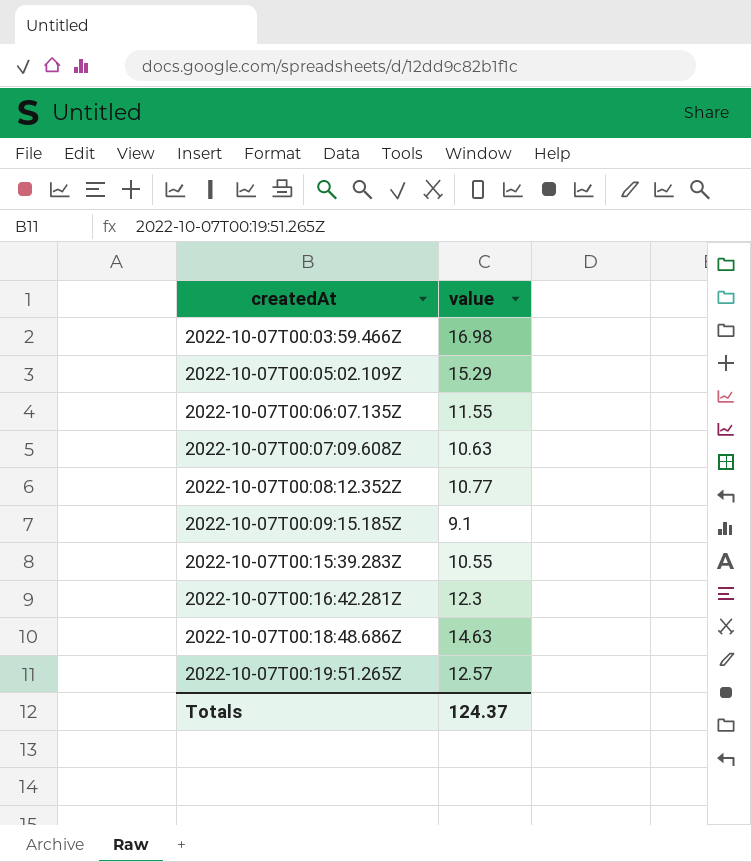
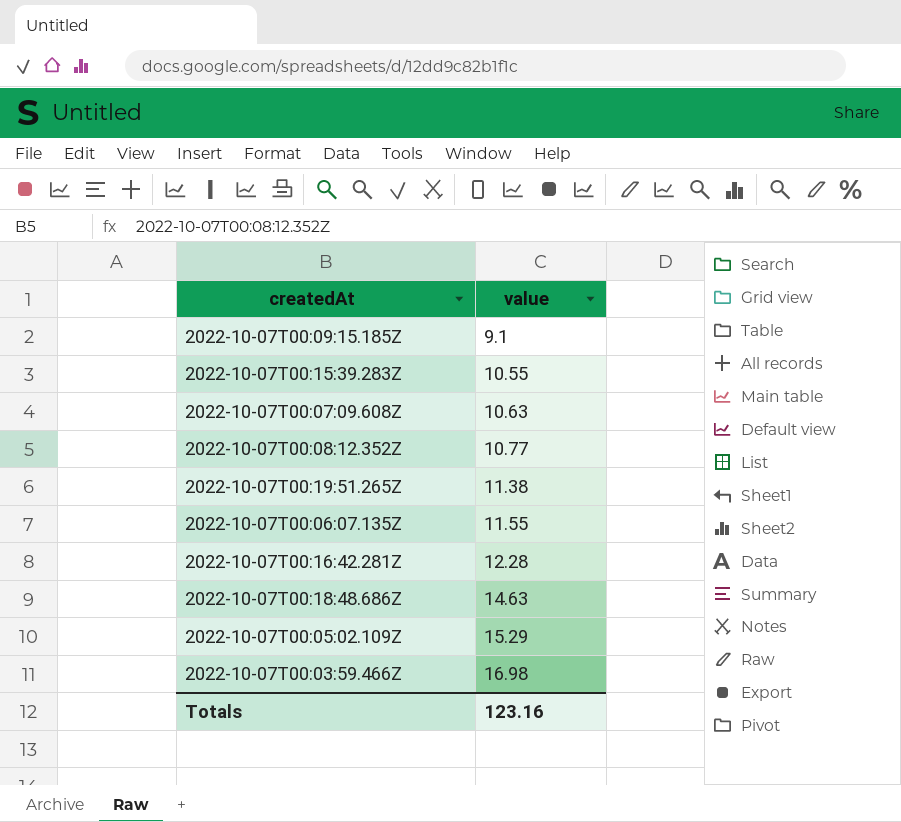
row order: createdAt ascending -> value ascending
2022-10-07T00:19:51.265Z | value: 12.57 -> 11.38
2022-10-07T00:16:42.281Z | value: 12.3 -> 12.28
Totals | value: 124.37 -> 123.16

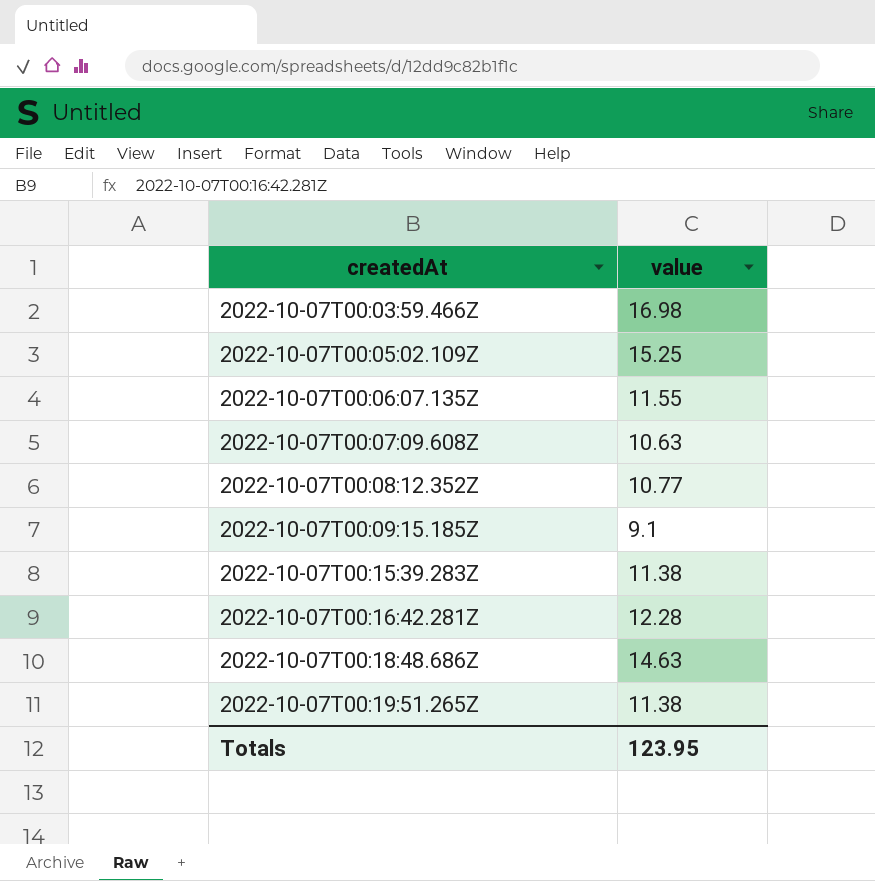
row order: value ascending -> createdAt ascending
2022-10-07T00:05:02.109Z | value: 15.29 -> 15.25
2022-10-07T00:15:39.283Z | value: 10.55 -> 11.38
Totals | value: 123.16 -> 123.95

